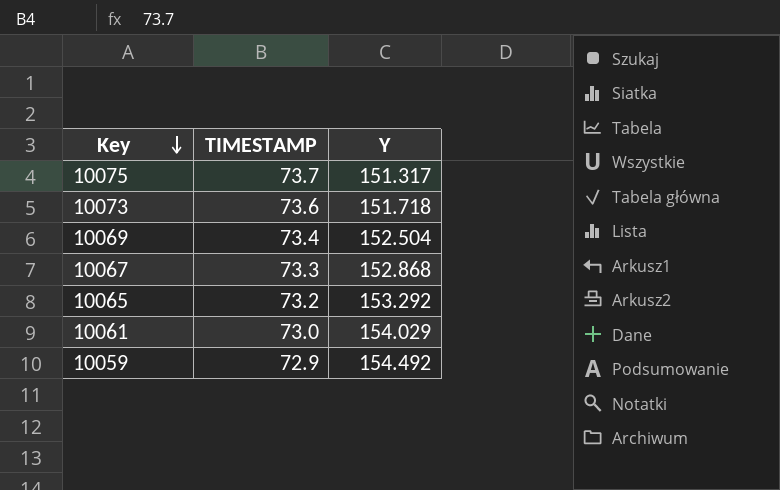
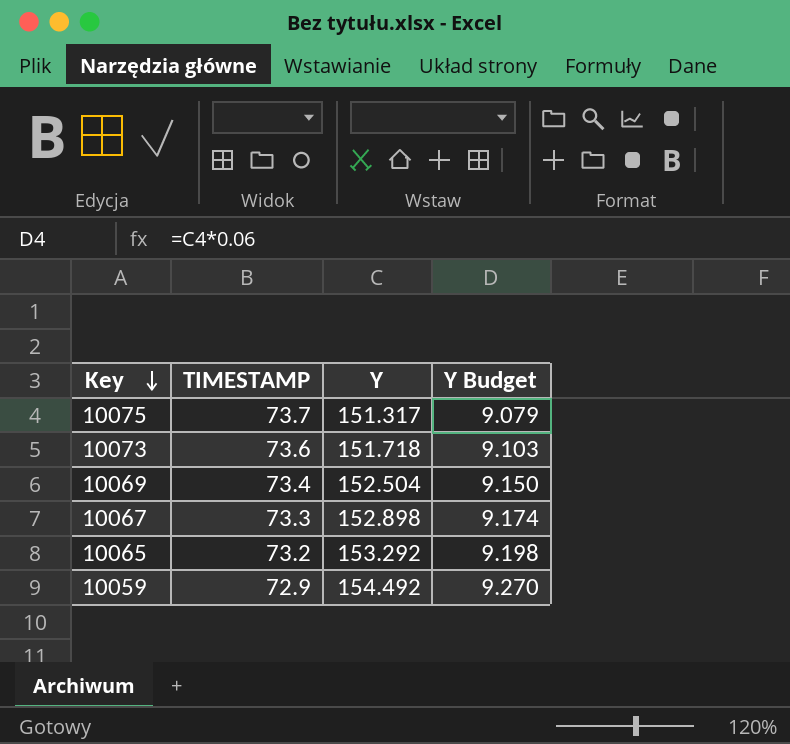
column Y Budget | formula: none -> [Y] * 0.06
row 10061: 73.0 | 154.029 -> none
10067 | Y: 152.868 -> 152.898

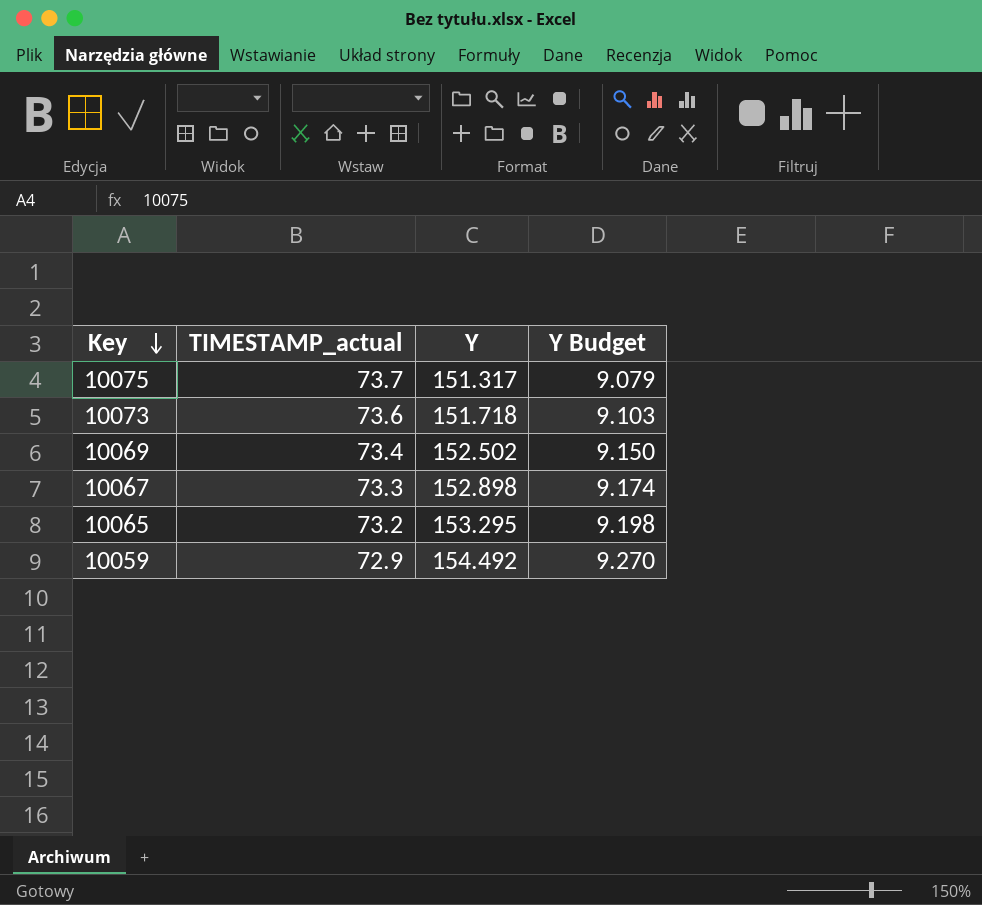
column name: TIMESTAMP -> TIMESTAMP_actual
10069 | Y: 152.504 -> 152.502
10065 | Y: 153.292 -> 153.295

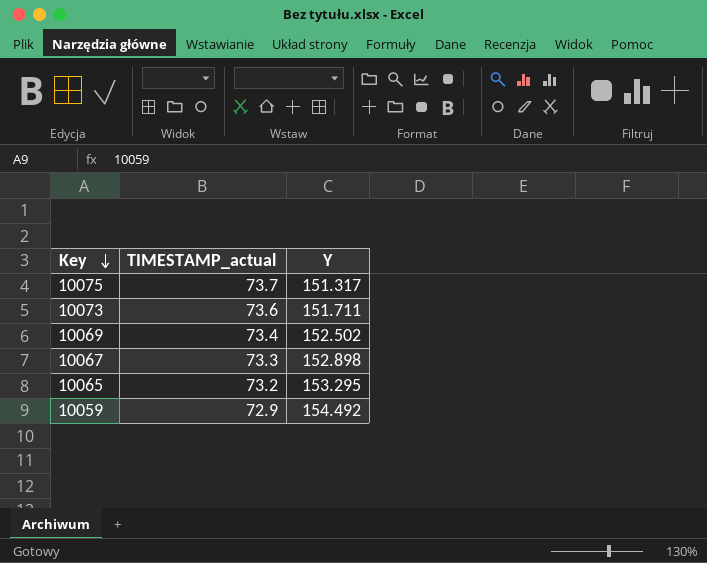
column Y Budget | formula: [Y] * 0.06 -> none
10073 | Y: 151.718 -> 151.711

